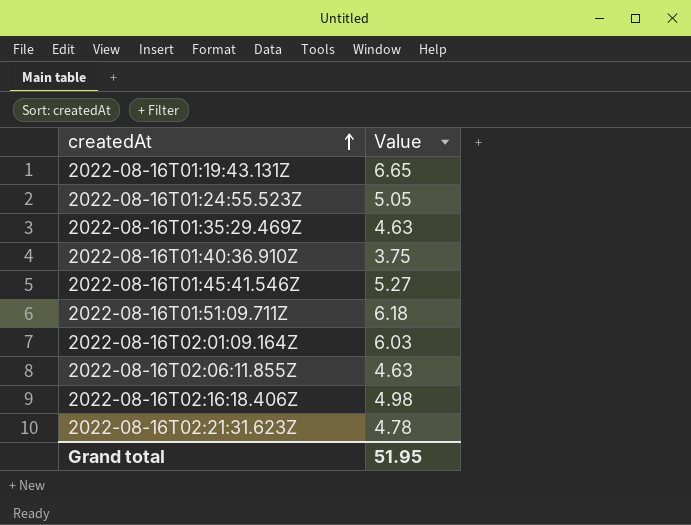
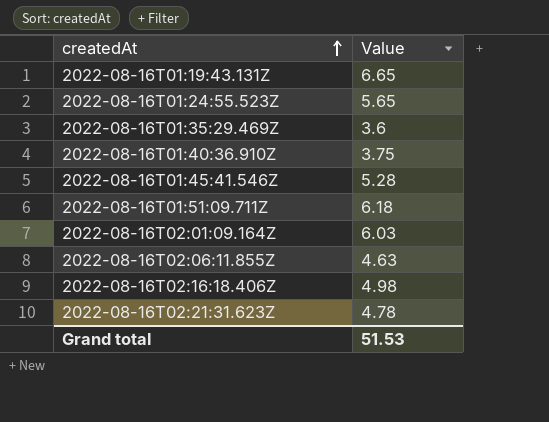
2022-08-16T01:24:55.523Z | Value: 5.05 -> 5.65
2022-08-16T01:35:29.469Z | Value: 4.63 -> 3.6
2022-08-16T01:45:41.546Z | Value: 5.27 -> 5.28
Grand total | Value: 51.95 -> 51.53

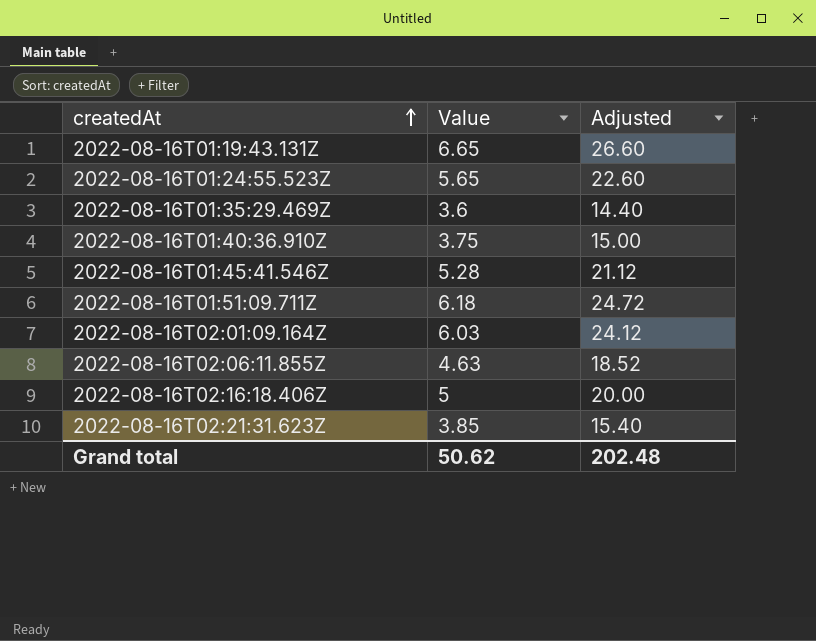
column Adjusted | formula: none -> [Value] * 4
2022-08-16T02:16:18.406Z | Value: 4.98 -> 5
2022-08-16T02:21:31.623Z | Value: 4.78 -> 3.85
Grand total | Value: 51.53 -> 50.62

